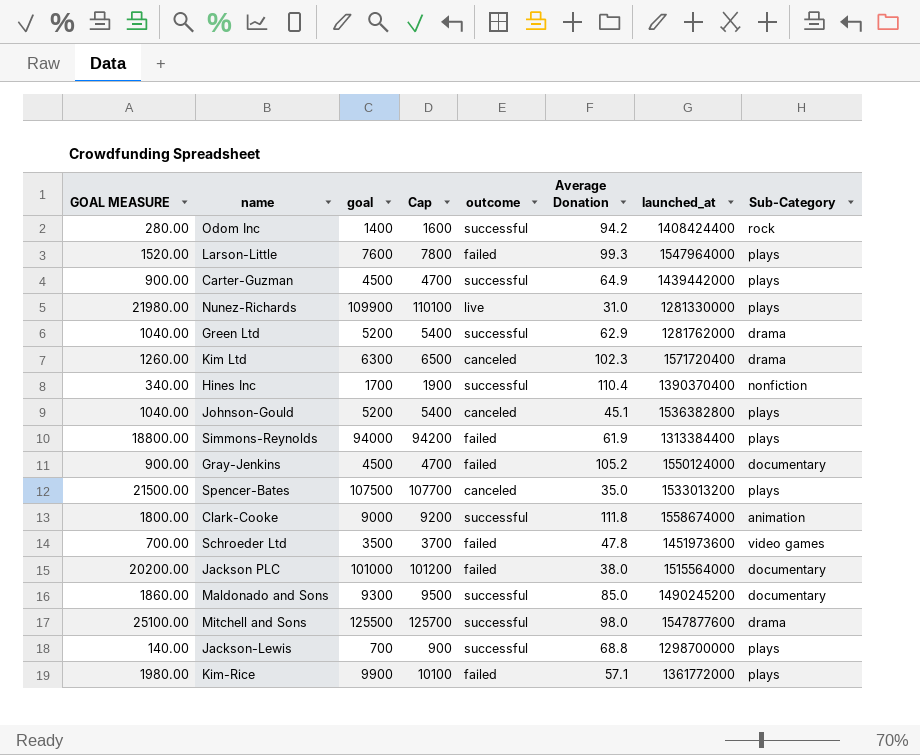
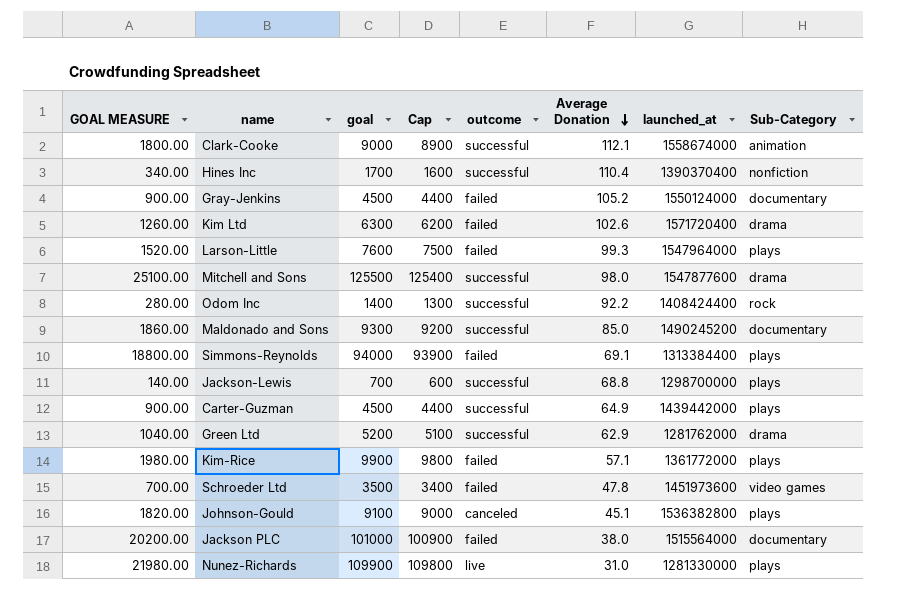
row order: none -> Average Donation descending
column Cap | formula: [goal] + 200 -> [goal] - 100
row Spencer-Bates: 21500.00 | 107500 | 107700 | canceled | 35.0 | 1533013200 | plays -> none
Clark-Cooke | Average Donation: 111.8 -> 112.1
Kim Ltd | outcome: canceled -> failed
Kim Ltd | Average Donation: 102.3 -> 102.6
Odom Inc | Average Donation: 94.2 -> 92.2
Simmons-Reynolds | Average Donation: 61.9 -> 69.1
Johnson-Gould | GOAL MEASURE: 1040.00 -> 1820.00
Johnson-Gould | goal: 5200 -> 9100

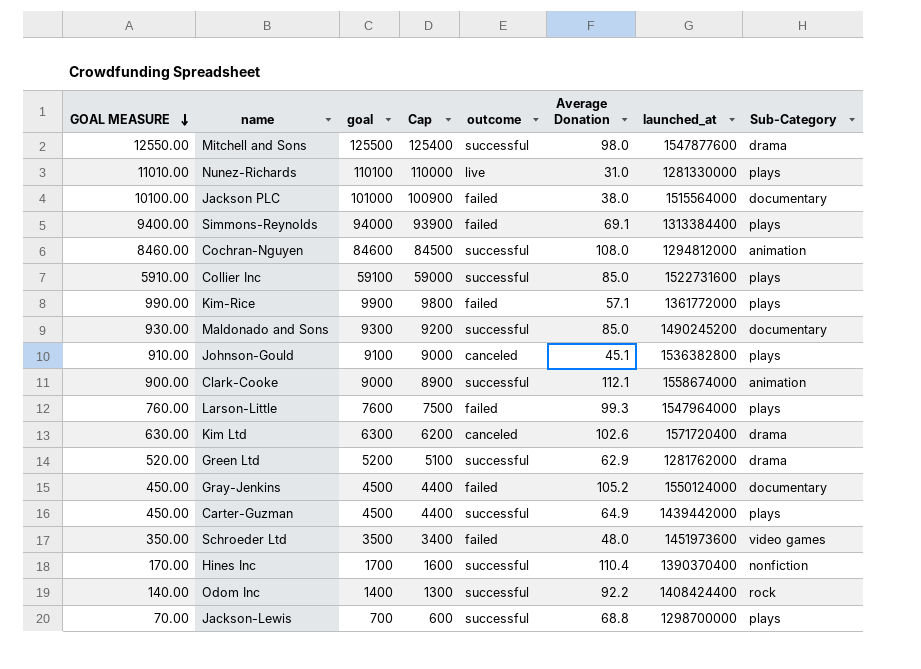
row order: Average Donation descending -> GOAL MEASURE descending
column GOAL MEASURE | formula: [goal] * 0.2 -> [goal] * 0.1
Nunez-Richards | goal: 109900 -> 110100
Nunez-Richards | Cap: 109800 -> 110000
row Cochran-Nguyen: none -> 8460.00 | 84600 | 84500 | successful | 108.0 | 1294812000 | animation
row Collier Inc: none -> 5910.00 | 59100 | 59000 | successful | 85.0 | 1522731600 | plays
Kim Ltd | outcome: failed -> canceled
Schroeder Ltd | Average Donation: 47.8 -> 48.0

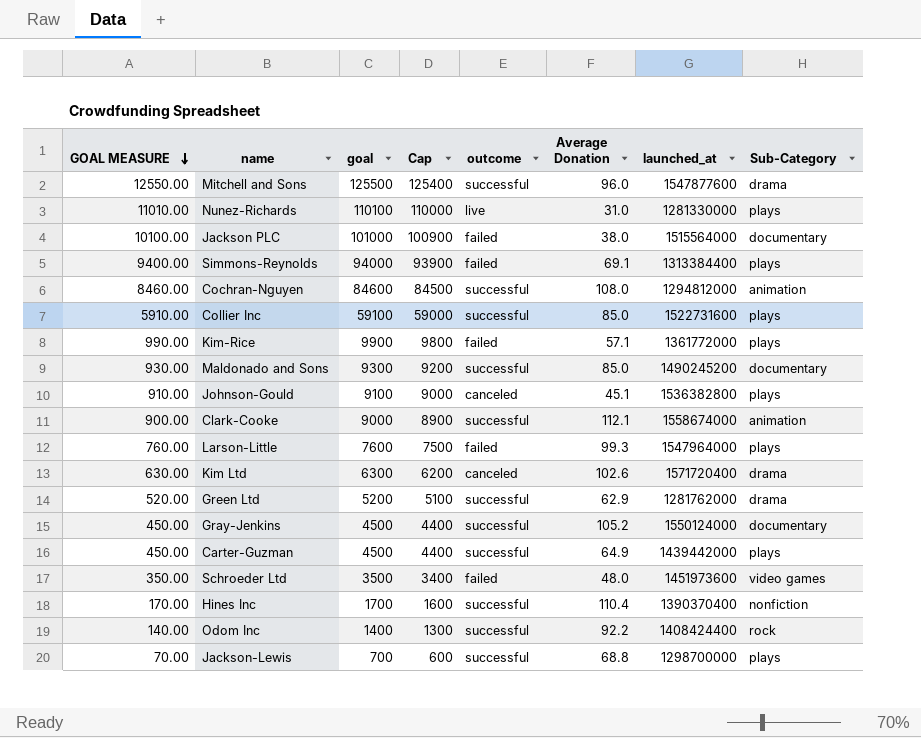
Mitchell and Sons | Average Donation: 98.0 -> 96.0
Gray-Jenkins | outcome: failed -> successful

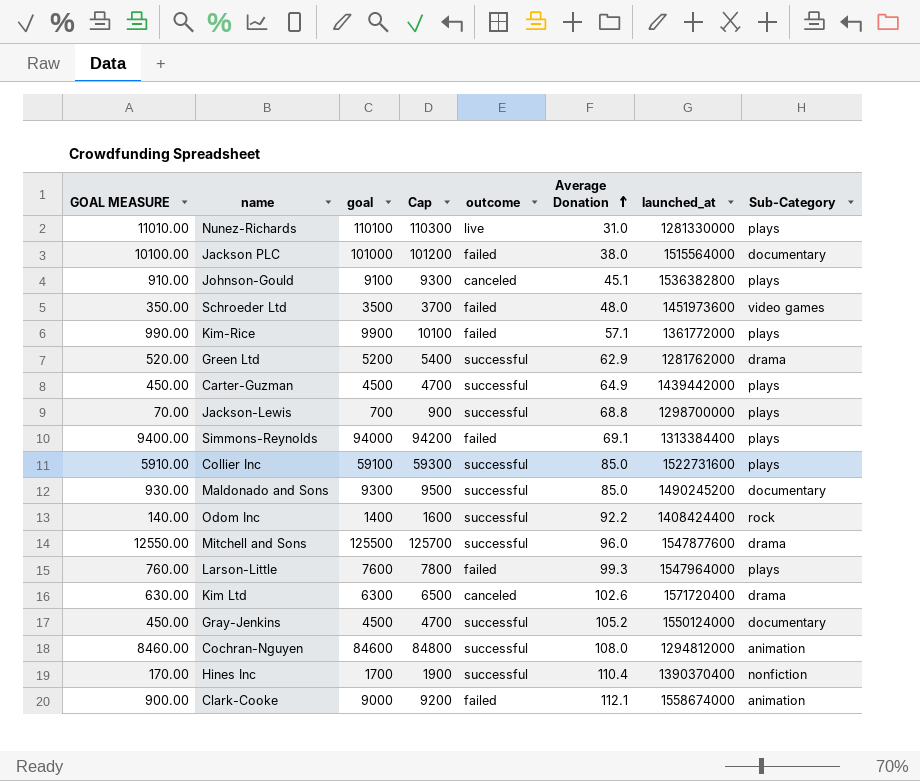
row order: GOAL MEASURE descending -> Average Donation ascending
column Cap | formula: [goal] - 100 -> [goal] + 200
Clark-Cooke | outcome: successful -> failed

